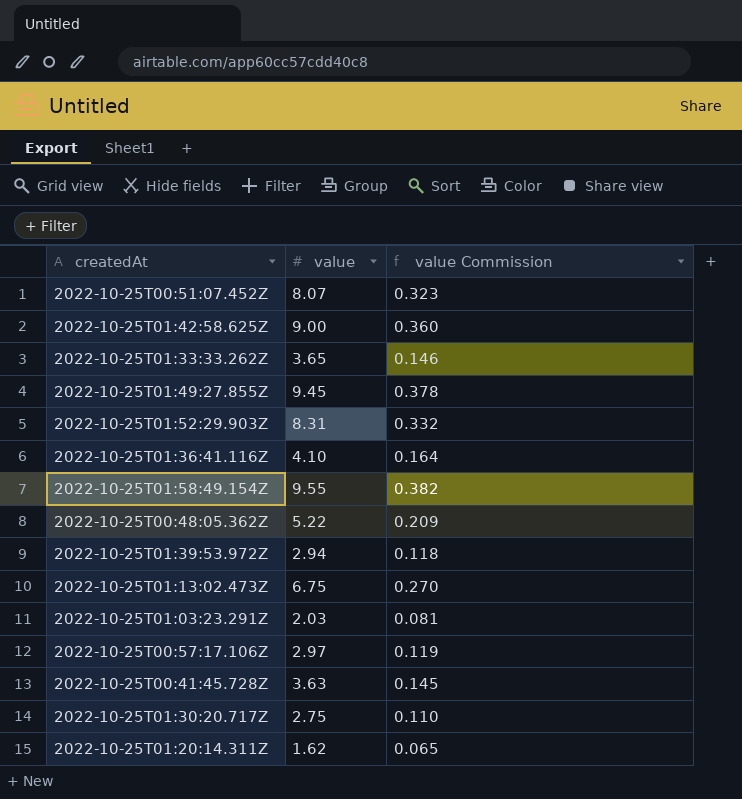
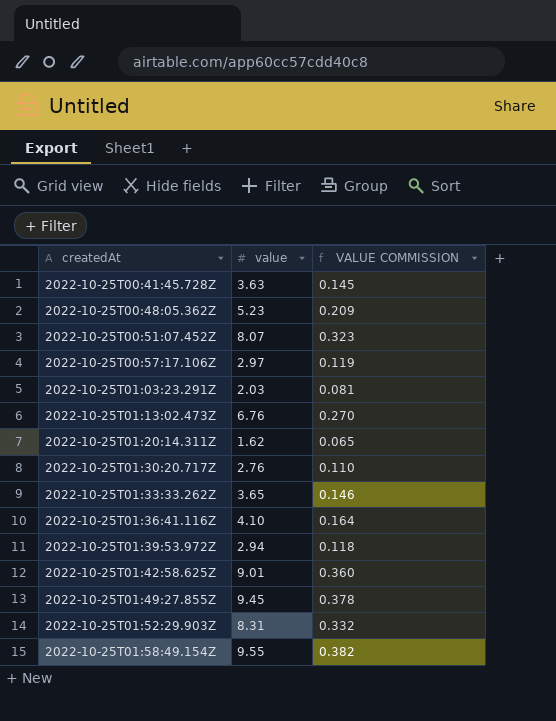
row order: none -> createdAt ascending
column name: value Commission -> VALUE COMMISSION
2022-10-25T00:48:05.362Z | value: 5.22 -> 5.23
2022-10-25T01:13:02.473Z | value: 6.75 -> 6.76
2022-10-25T01:30:20.717Z | value: 2.75 -> 2.76
2022-10-25T01:42:58.625Z | value: 9.00 -> 9.01

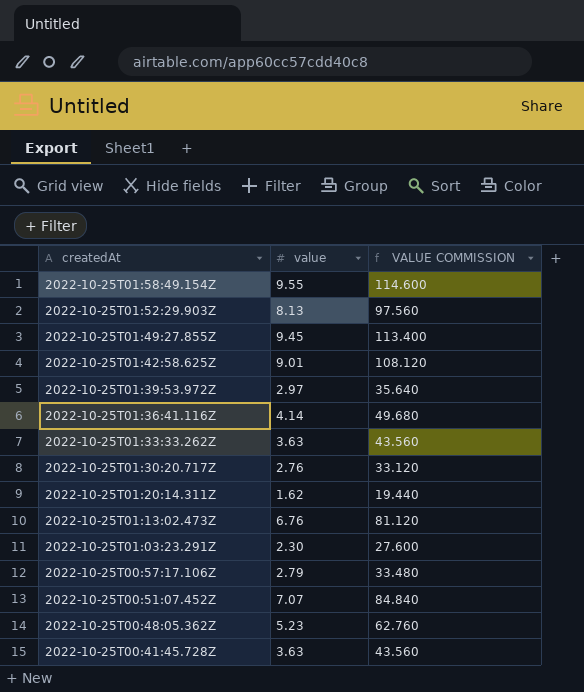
row order: createdAt ascending -> createdAt descending
column VALUE COMMISSION | formula: [value] * 0.04 -> [value] * 12
2022-10-25T01:52:29.903Z | value: 8.31 -> 8.13
2022-10-25T01:39:53.972Z | value: 2.94 -> 2.97
2022-10-25T01:36:41.116Z | value: 4.10 -> 4.14
2022-10-25T01:33:33.262Z | value: 3.65 -> 3.63
2022-10-25T01:03:23.291Z | value: 2.03 -> 2.30
2022-10-25T00:57:17.106Z | value: 2.97 -> 2.79
2022-10-25T00:51:07.452Z | value: 8.07 -> 7.07

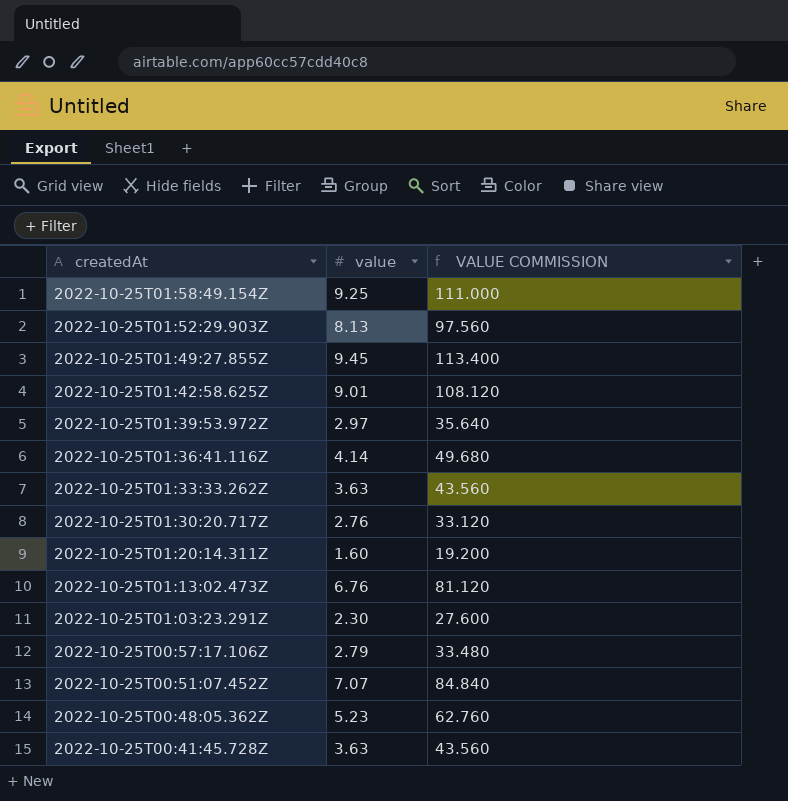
2022-10-25T01:58:49.154Z | value: 9.55 -> 9.25
2022-10-25T01:58:49.154Z | VALUE COMMISSION: 114.600 -> 111.000
2022-10-25T01:20:14.311Z | value: 1.62 -> 1.60
2022-10-25T01:20:14.311Z | VALUE COMMISSION: 19.440 -> 19.200

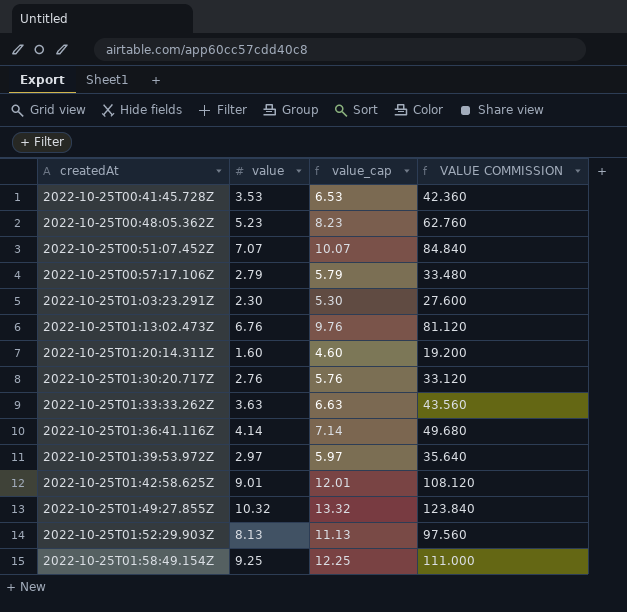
row order: createdAt descending -> createdAt ascending
column value_cap | formula: none -> [value] + 3
2022-10-25T00:41:45.728Z | value: 3.63 -> 3.53
2022-10-25T00:41:45.728Z | VALUE COMMISSION: 43.560 -> 42.360
2022-10-25T01:49:27.855Z | value: 9.45 -> 10.32
2022-10-25T01:49:27.855Z | VALUE COMMISSION: 113.400 -> 123.840

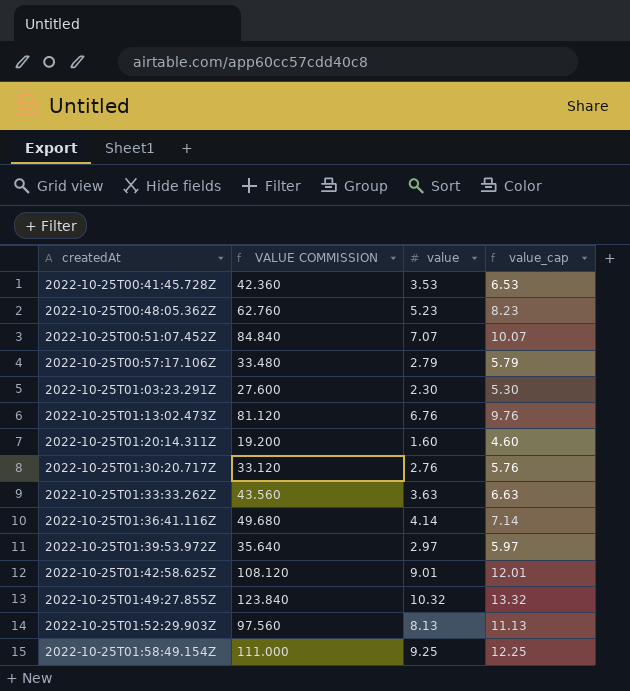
column VALUE COMMISSION | position: 4 -> 2

